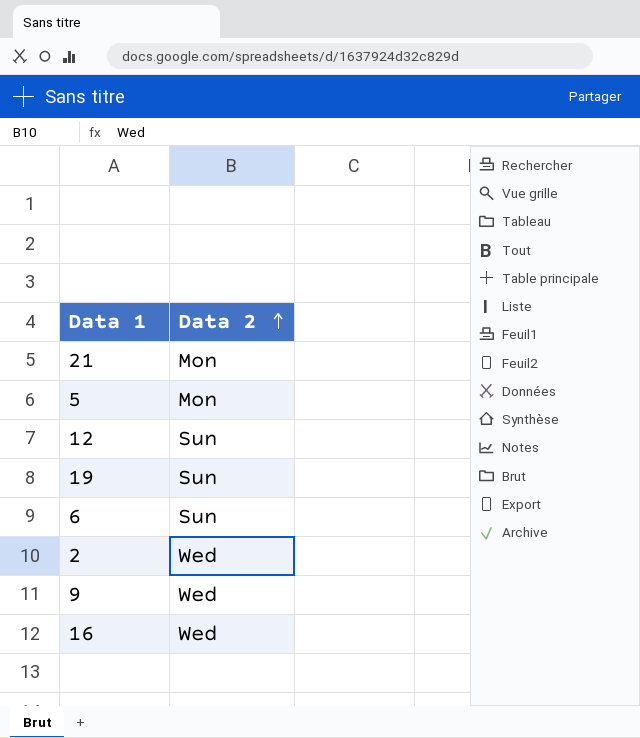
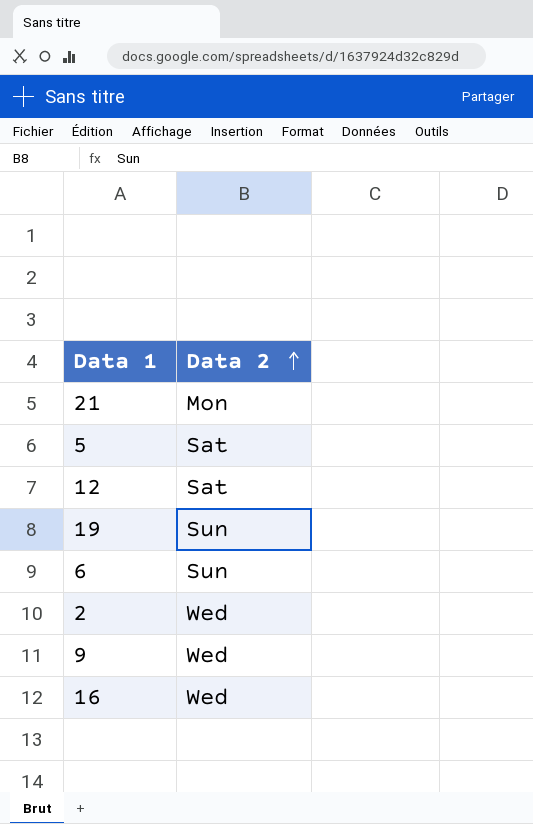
5 | Data 2: Mon -> Sat
12 | Data 2: Sun -> Sat

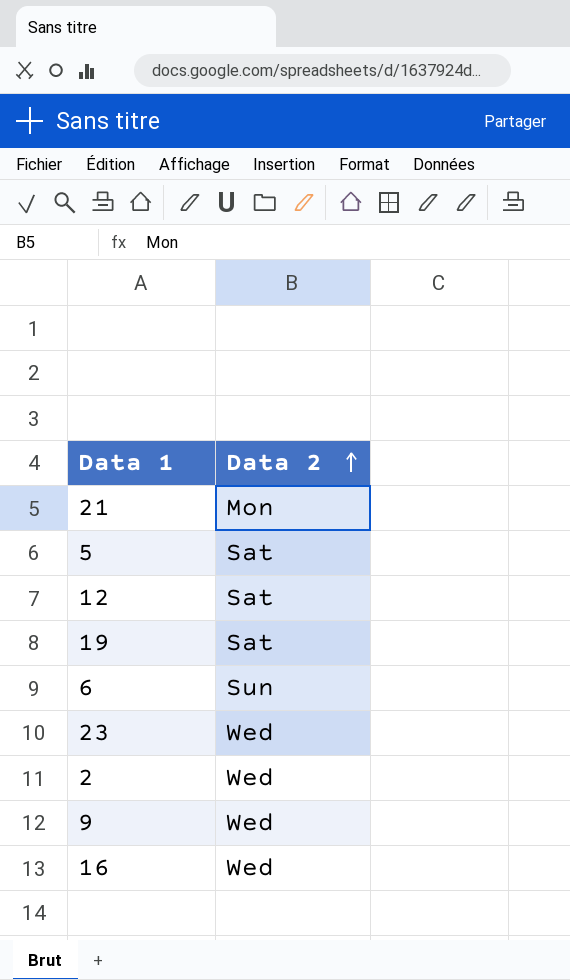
19 | Data 2: Sun -> Sat
row 23: none -> Wed

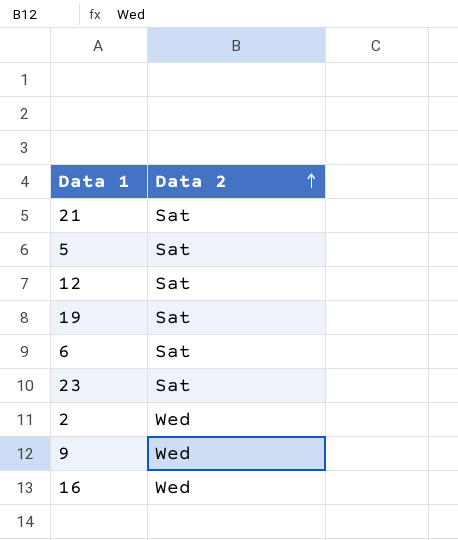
21 | Data 2: Mon -> Sat
6 | Data 2: Sun -> Sat
23 | Data 2: Wed -> Sat

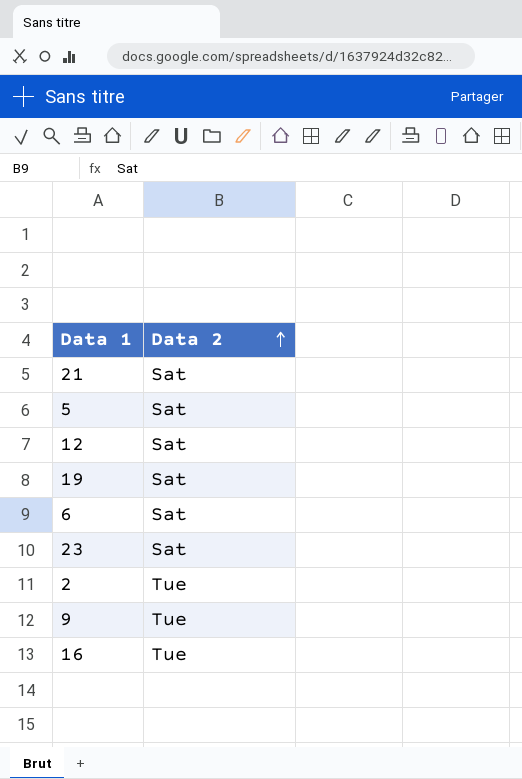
2 | Data 2: Wed -> Tue
9 | Data 2: Wed -> Tue
16 | Data 2: Wed -> Tue

